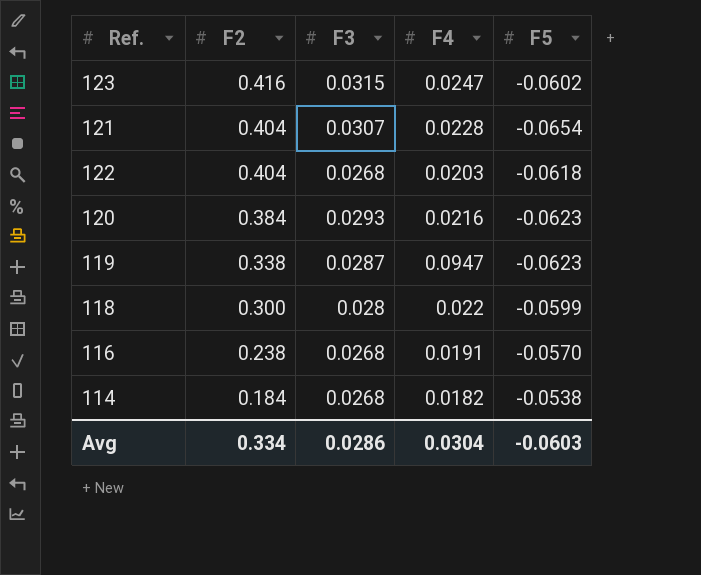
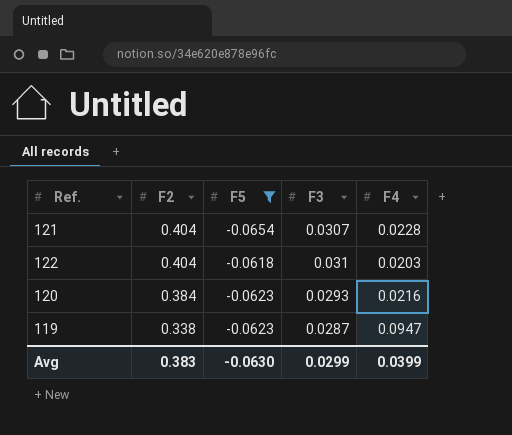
filter: none -> F5 <= -0.0618
column F5 | position: 5 -> 3
122 | F3: 0.0268 -> 0.031
Avg | F2: 0.334 -> 0.383
Avg | F5: -0.0603 -> -0.0630
Avg | F3: 0.0286 -> 0.0299
Avg | F4: 0.0304 -> 0.0399

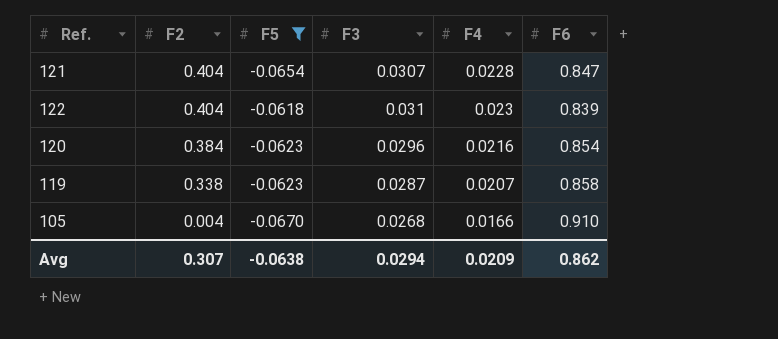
column F6 | position: none -> 6
122 | F4: 0.0203 -> 0.023
120 | F3: 0.0293 -> 0.0296
119 | F4: 0.0947 -> 0.0207
row 105: none -> 0.004 | -0.0670 | 0.0268 | 0.0166 | 0.910
Avg | F2: 0.383 -> 0.307
Avg | F5: -0.0630 -> -0.0638
Avg | F3: 0.0299 -> 0.0294
Avg | F4: 0.0399 -> 0.0209

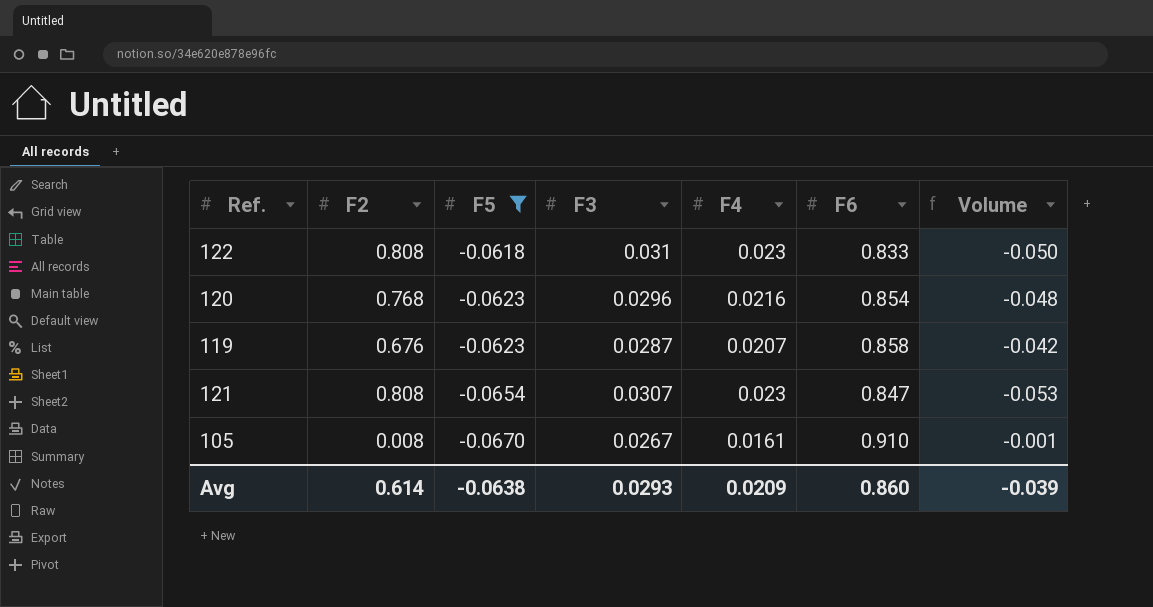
row order: F2 descending -> F5 descending
column Volume | formula: none -> [F2] * [F5]
122 | F2: 0.404 -> 0.808
122 | F6: 0.839 -> 0.833
120 | F2: 0.384 -> 0.768
119 | F2: 0.338 -> 0.676
121 | F2: 0.404 -> 0.808
121 | F4: 0.0228 -> 0.023
105 | F2: 0.004 -> 0.008
105 | F3: 0.0268 -> 0.0267
105 | F4: 0.0166 -> 0.0161
Avg | F2: 0.307 -> 0.614
Avg | F3: 0.0294 -> 0.0293
Avg | F6: 0.862 -> 0.860

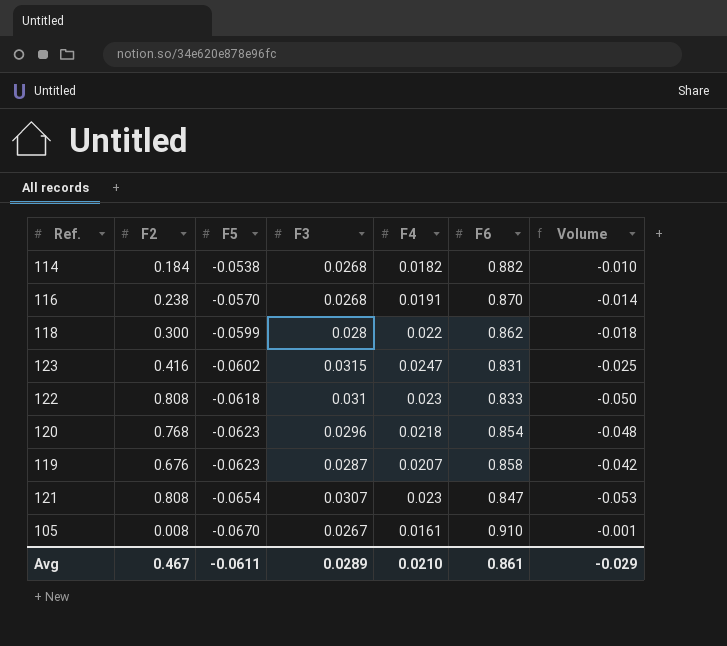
filter: F5 <= -0.0618 -> none
120 | F4: 0.0216 -> 0.0218
Avg | F2: 0.614 -> 0.467
Avg | F5: -0.0638 -> -0.0611
Avg | F3: 0.0293 -> 0.0289
Avg | F4: 0.0209 -> 0.0210
Avg | F6: 0.860 -> 0.861
Avg | Volume: -0.039 -> -0.029

